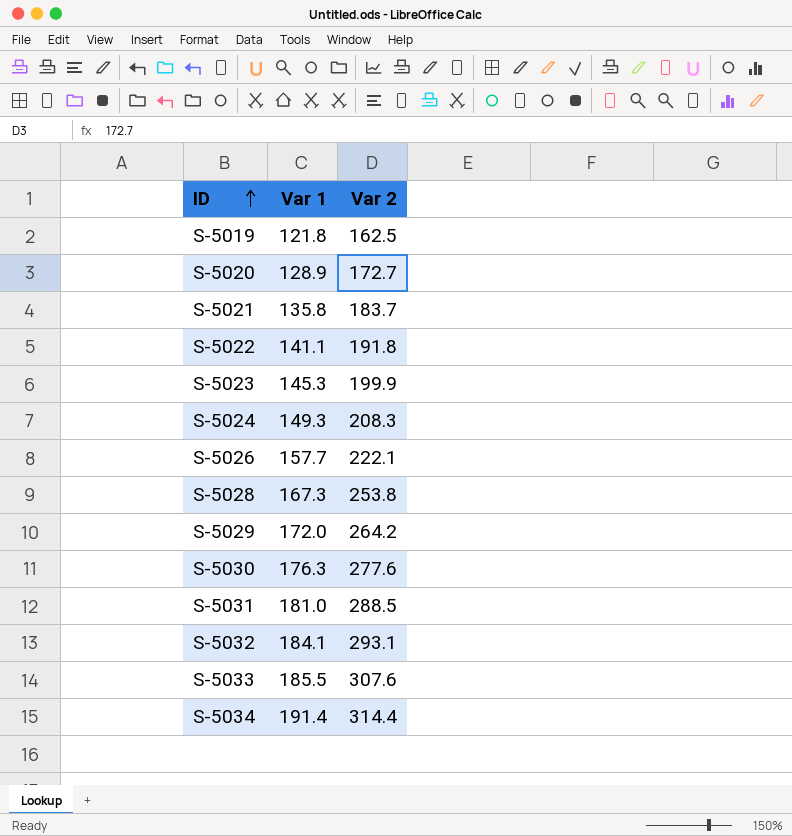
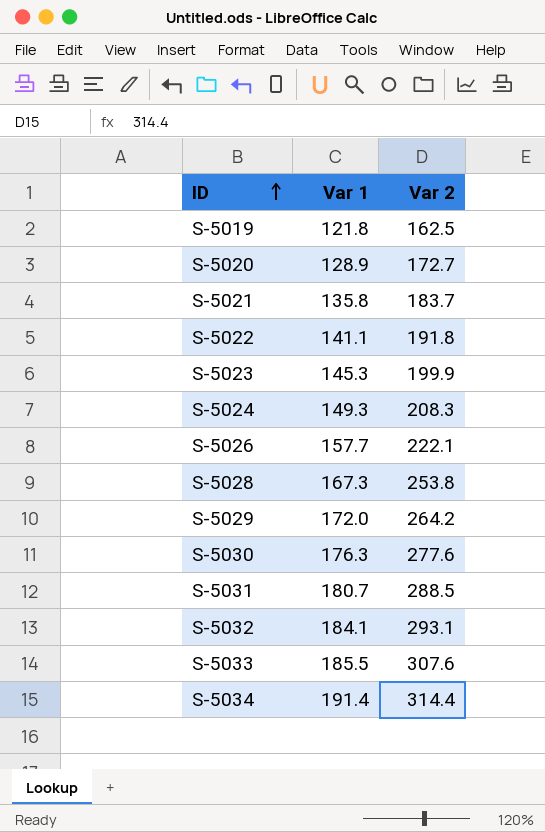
S-5031 | Var 1: 181.0 -> 180.7

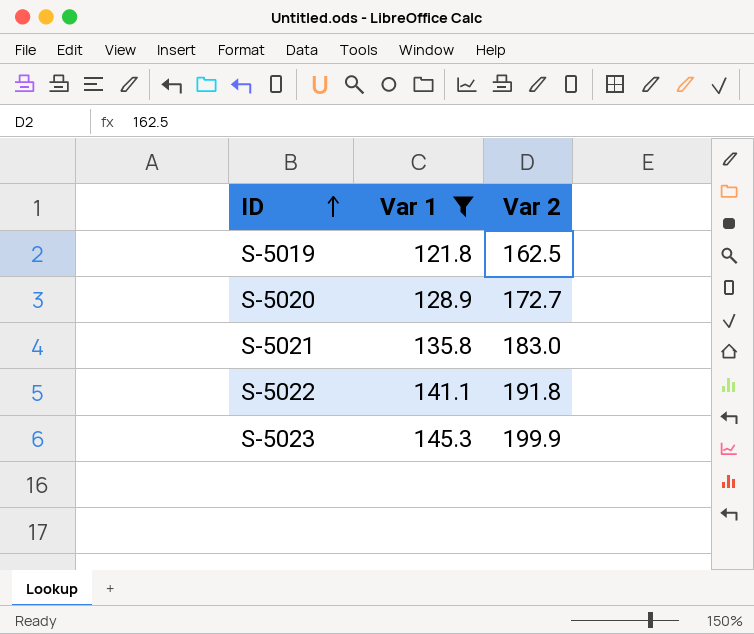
filter: none -> Var 1 <= 145.3
S-5021 | Var 2: 183.7 -> 183.0

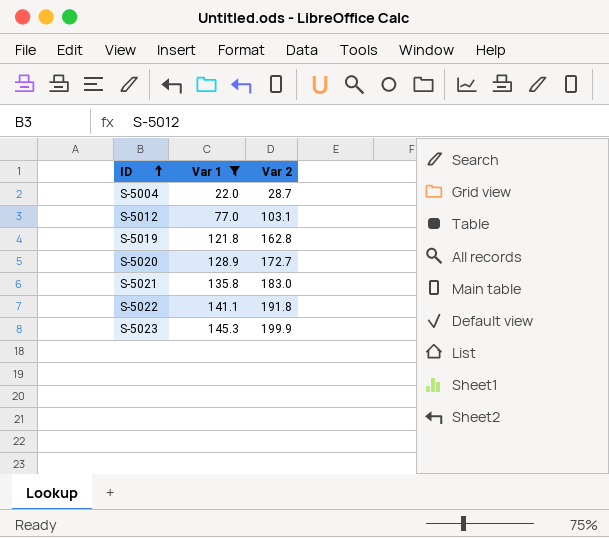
row S-5004: none -> 22.0 | 28.7
row S-5012: none -> 77.0 | 103.1
S-5019 | Var 2: 162.5 -> 162.8

